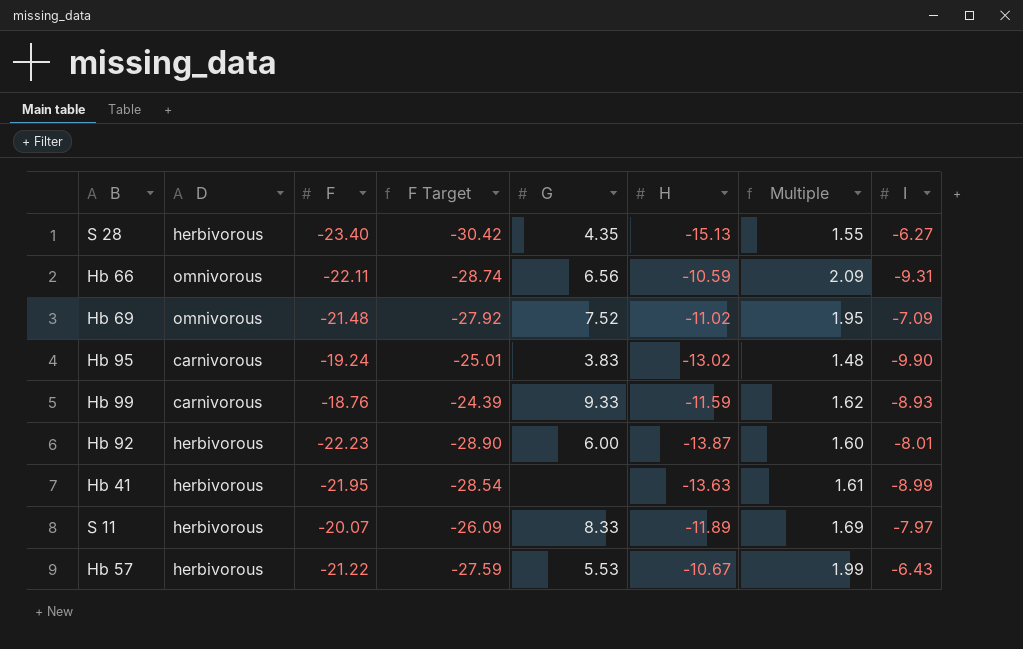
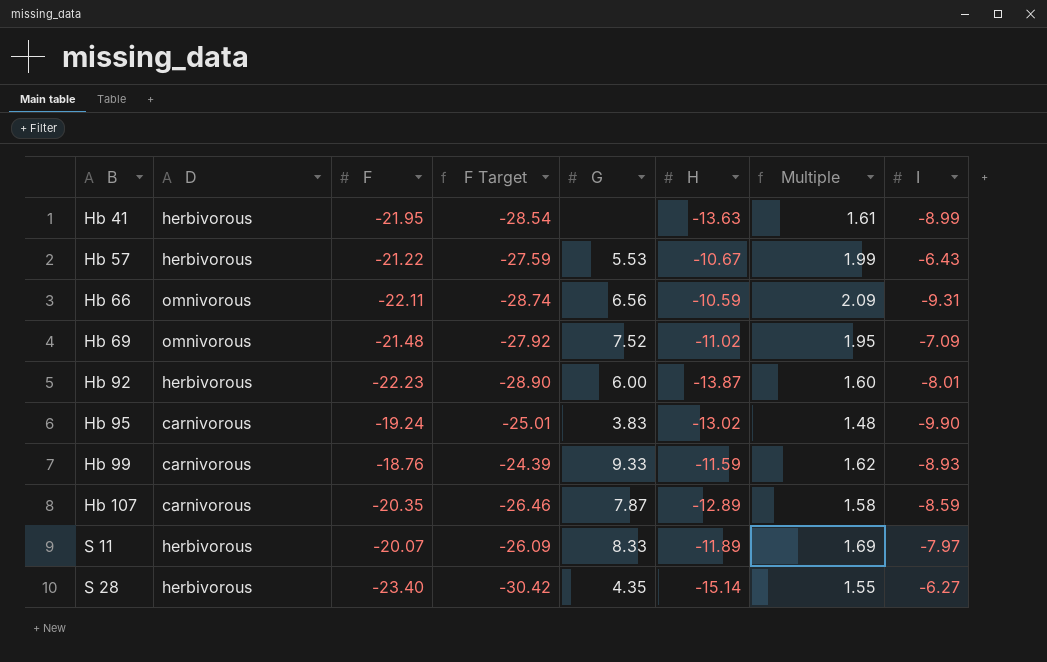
row order: none -> B ascending
row Hb 107: none -> carnivorous | -20.35 | -26.46 | 7.87 | -12.89 | 1.58 | -8.59
S 28 | H: -15.13 -> -15.14

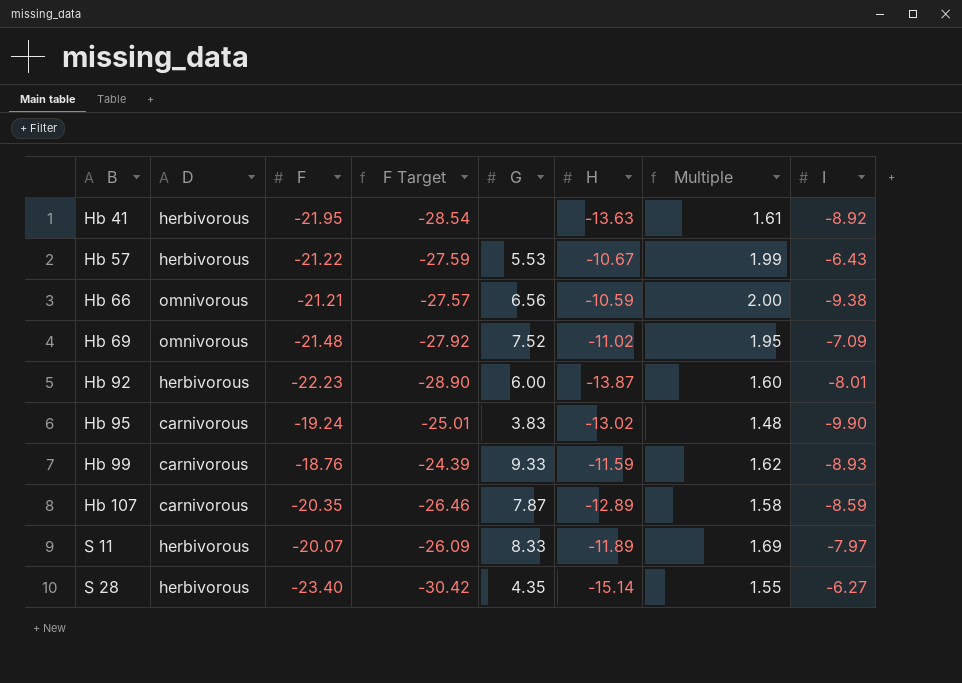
Hb 41 | I: -8.99 -> -8.92
Hb 66 | F: -22.11 -> -21.21
Hb 66 | F Target: -28.74 -> -27.57
Hb 66 | Multiple: 2.09 -> 2.00
Hb 66 | I: -9.31 -> -9.38

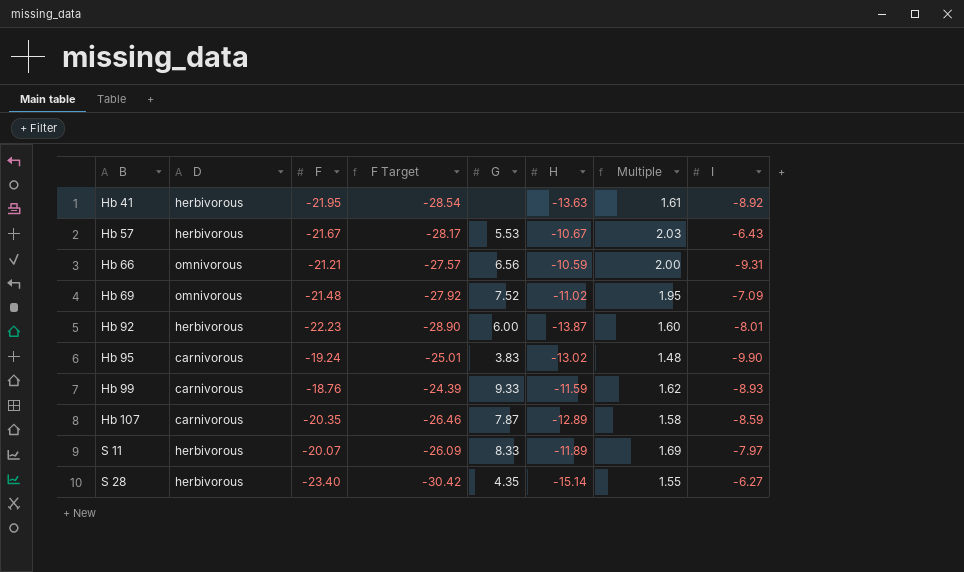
Hb 57 | F: -21.22 -> -21.67
Hb 57 | F Target: -27.59 -> -28.17
Hb 57 | Multiple: 1.99 -> 2.03
Hb 66 | I: -9.38 -> -9.31

